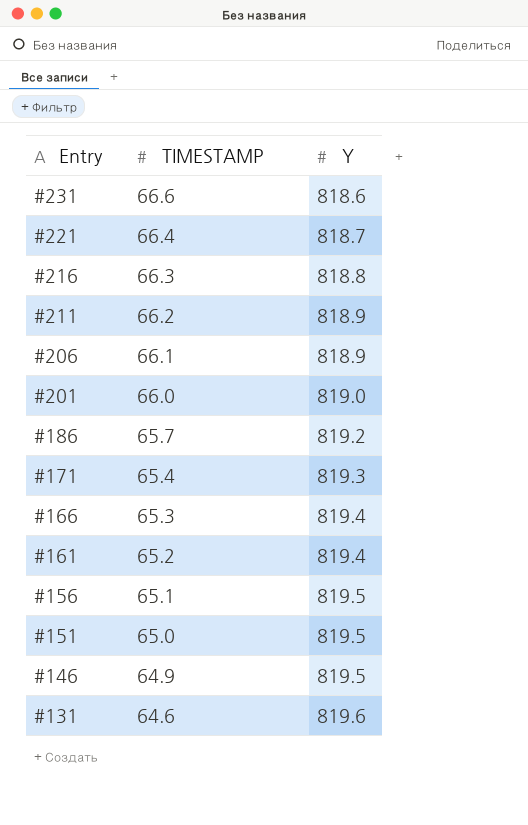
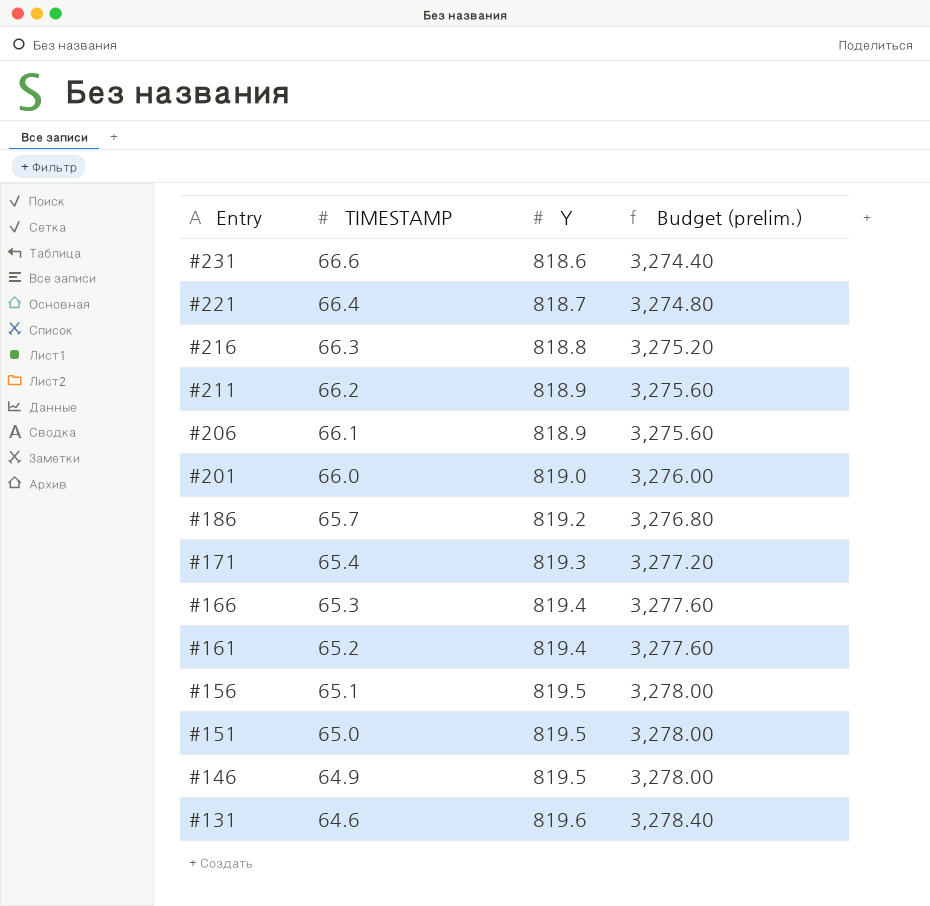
column Budget (prelim.) | formula: none -> [Y] * 4

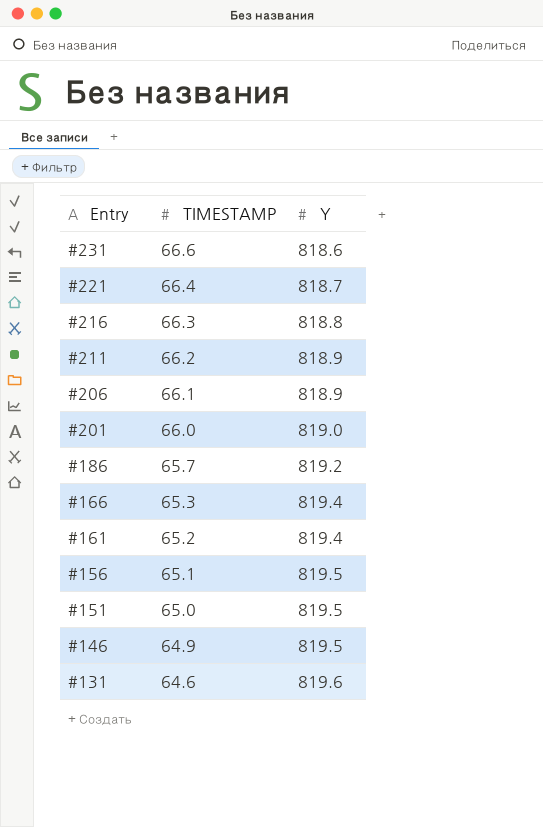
column Budget (prelim.) | formula: [Y] * 4 -> none
row #171: 65.4 | 819.3 | 3,277.20 -> none

